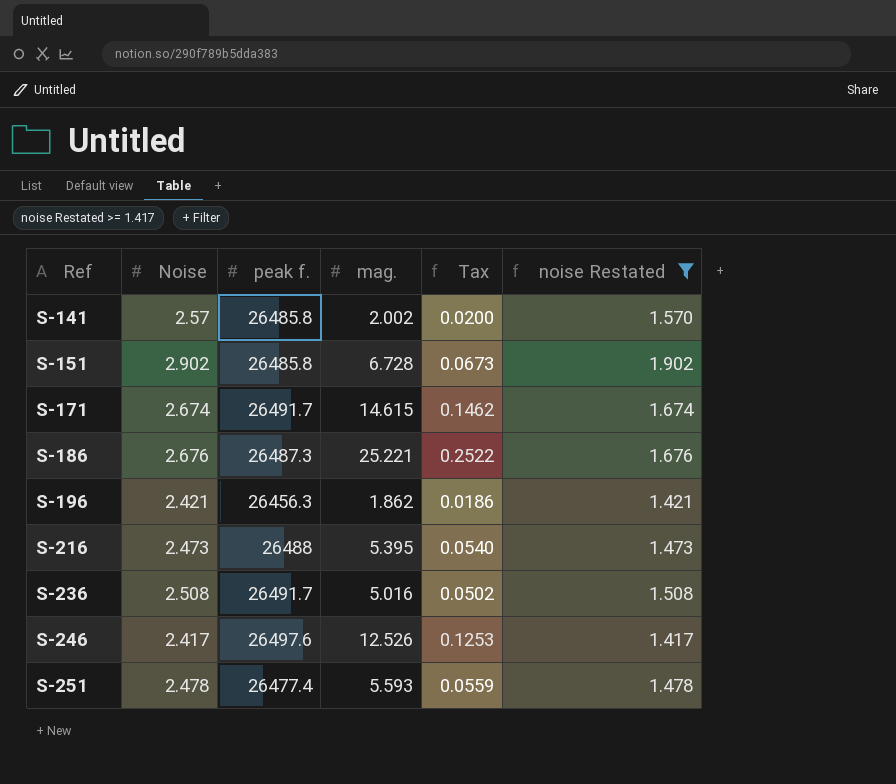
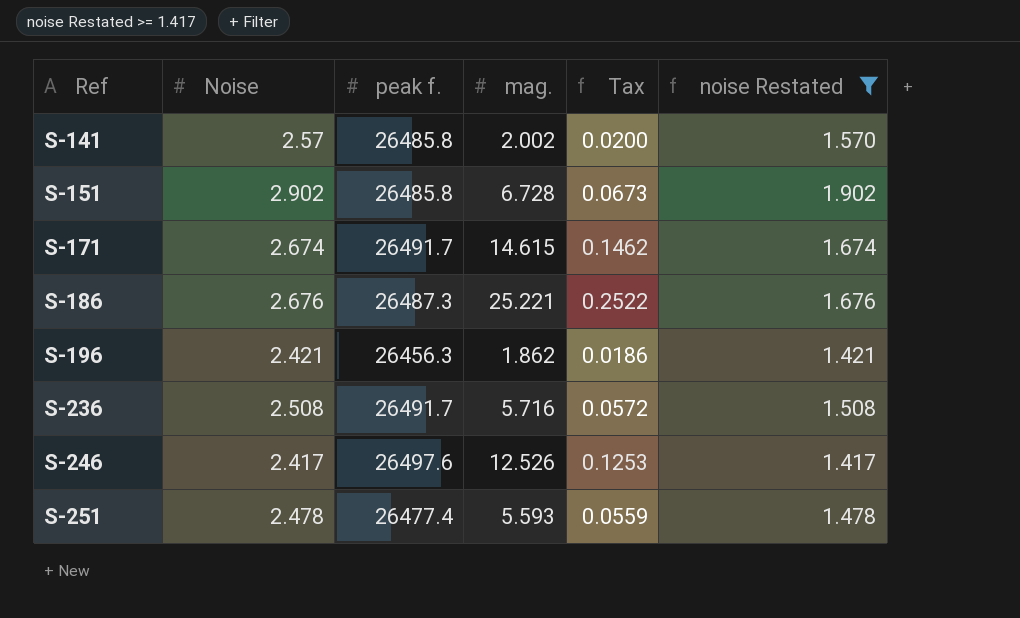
row S-216: 2.473 | 26488 | 5.395 | 0.0540 | 1.473 -> none
S-236 | mag.: 5.016 -> 5.716
S-236 | Tax: 0.0502 -> 0.0572

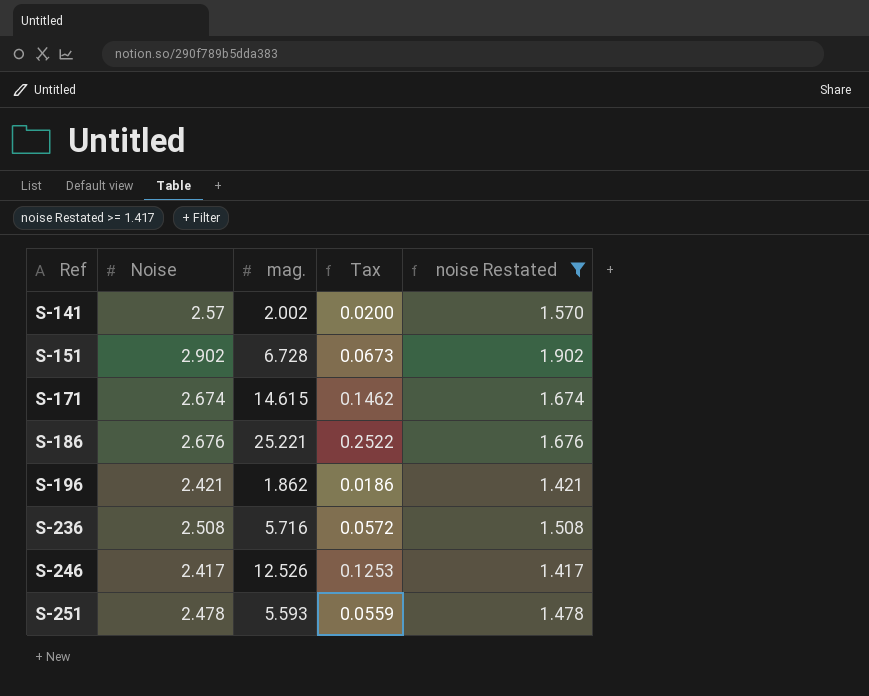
column peak f. | position: 3 -> none

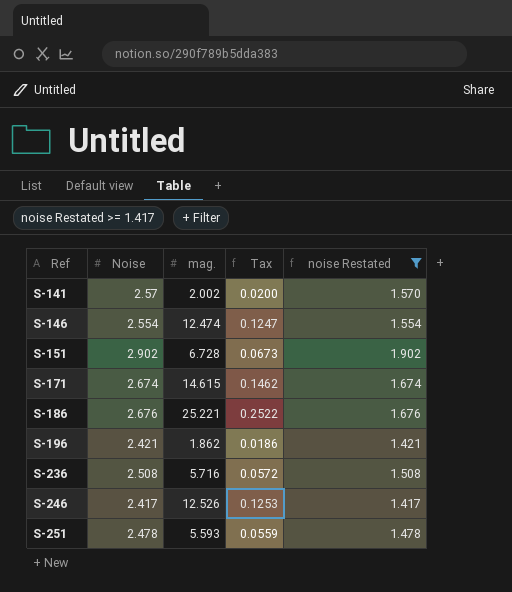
row S-146: none -> 2.554 | 12.474 | 0.1247 | 1.554

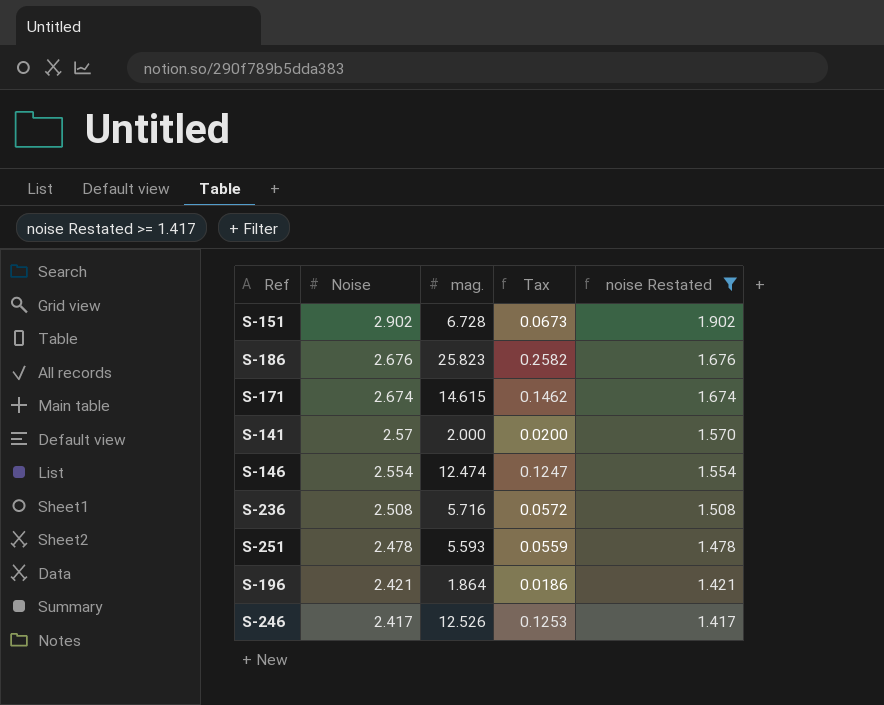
row order: Ref ascending -> Noise descending
S-186 | mag.: 25.221 -> 25.823
S-186 | Tax: 0.2522 -> 0.2582
S-141 | mag.: 2.002 -> 2.000
S-196 | mag.: 1.862 -> 1.864

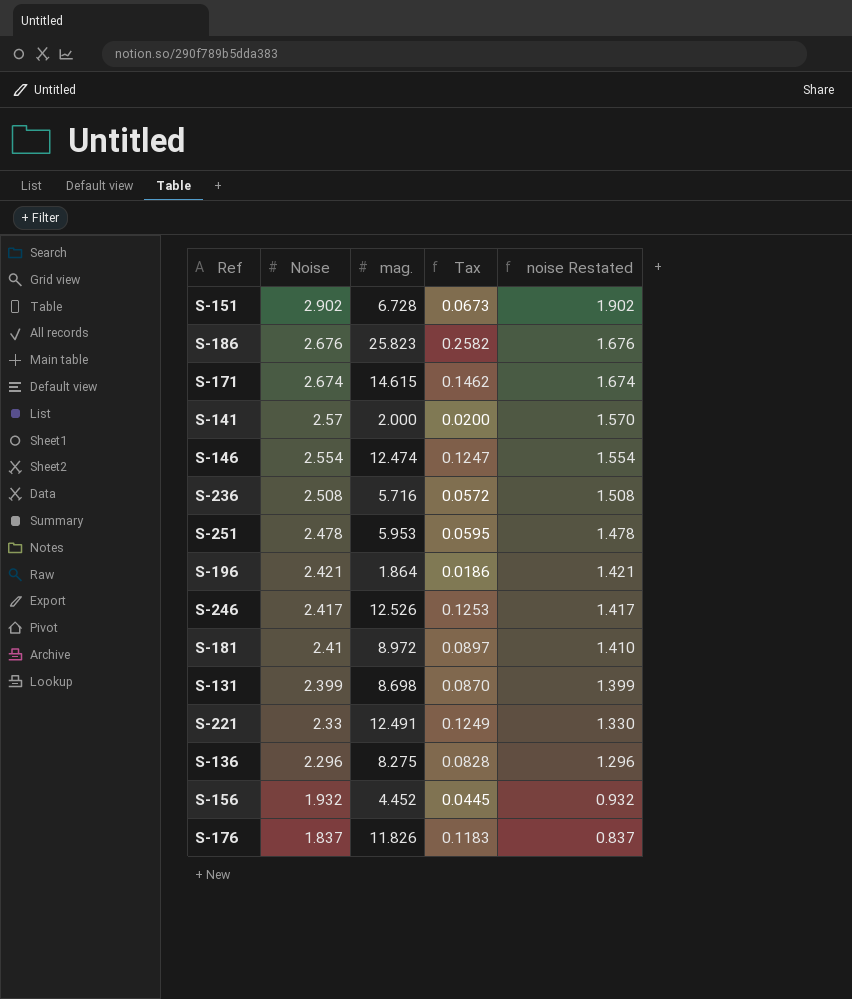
filter: noise Restated >= 1.417 -> none
S-251 | mag.: 5.593 -> 5.953
S-251 | Tax: 0.0559 -> 0.0595

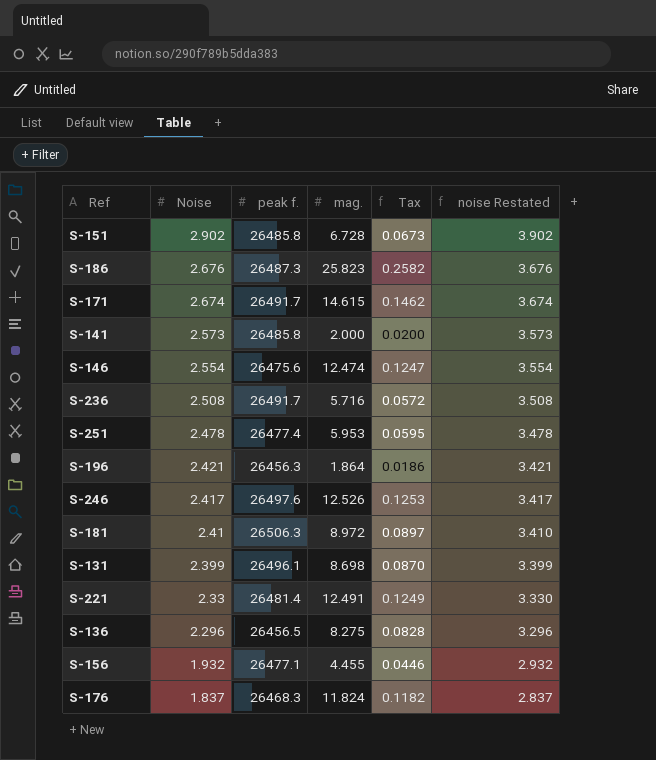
column peak f. | position: none -> 3
column noise Restated | formula: [Noise] - 1 -> [Noise] + 1
S-141 | Noise: 2.57 -> 2.573
S-156 | mag.: 4.452 -> 4.455
S-156 | Tax: 0.0445 -> 0.0446
S-176 | mag.: 11.826 -> 11.824
S-176 | Tax: 0.1183 -> 0.1182

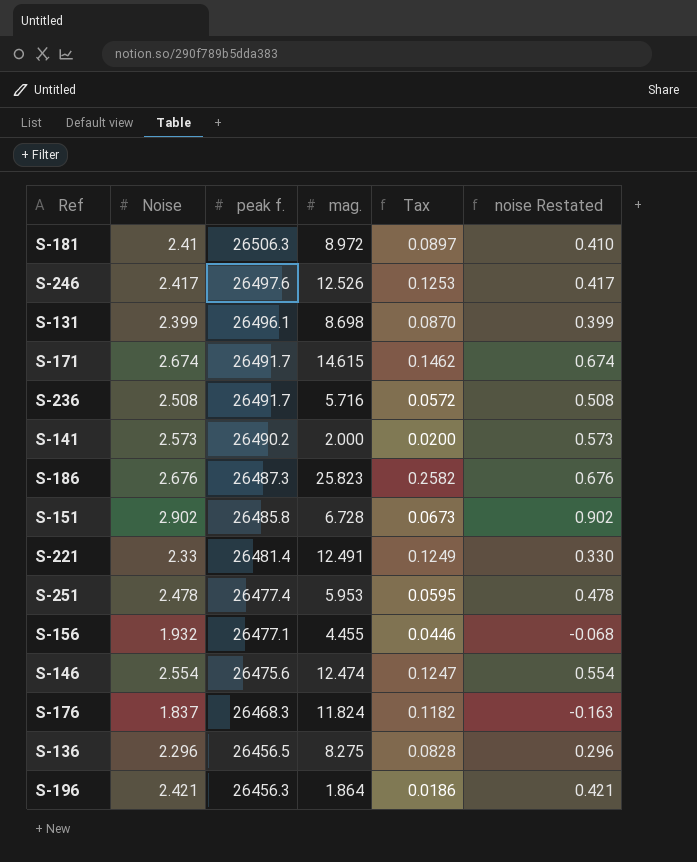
row order: Noise descending -> peak f. descending
column noise Restated | formula: [Noise] + 1 -> [Noise] - 2
S-141 | peak f.: 26485.8 -> 26490.2

